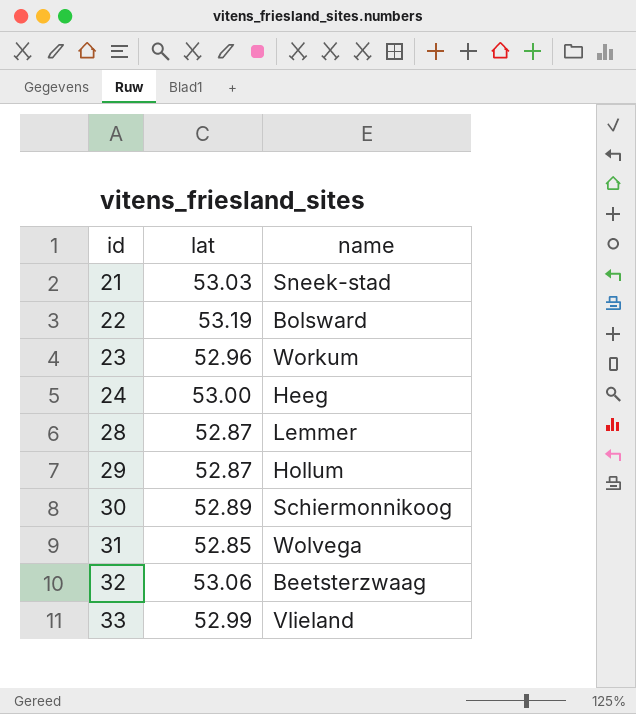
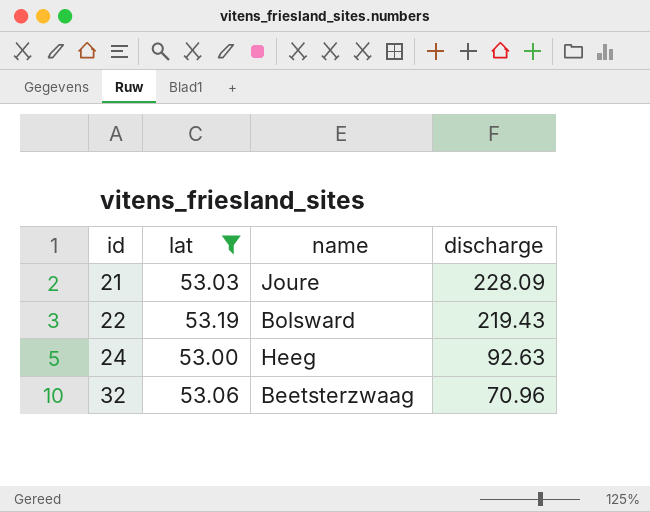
filter: none -> lat >= 53.00
column discharge | position: none -> 4
21 | name: Sneek-stad -> Joure

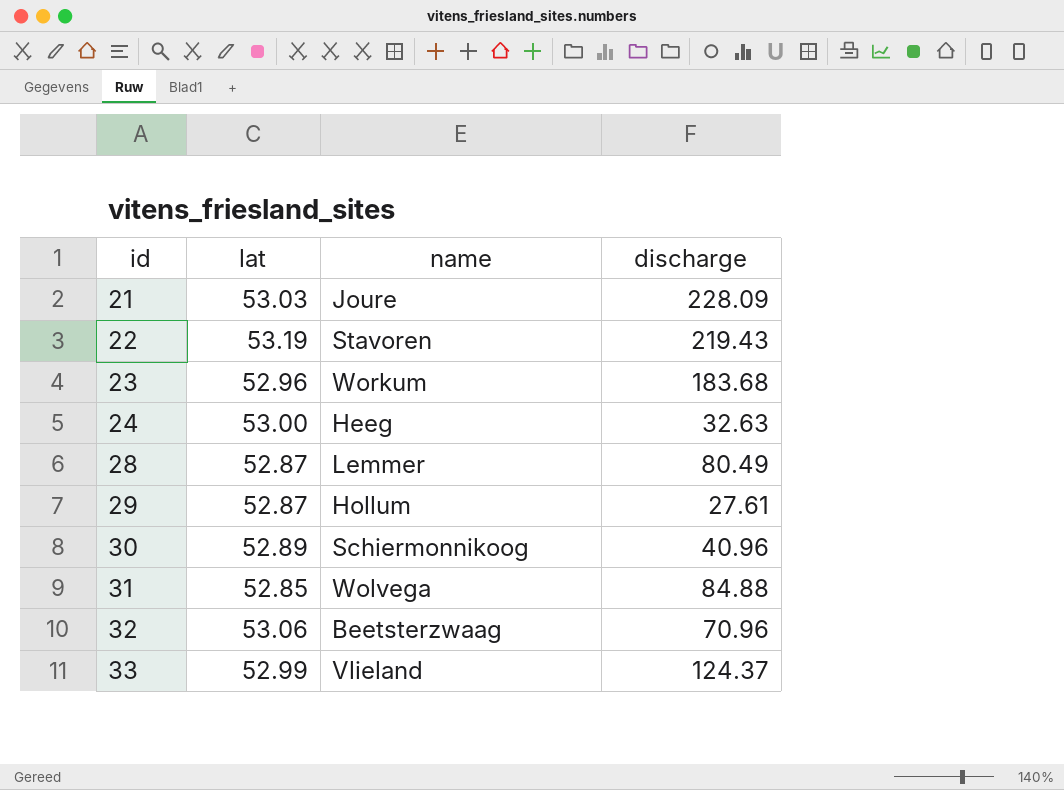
filter: lat >= 53.00 -> none
22 | name: Bolsward -> Stavoren
24 | discharge: 92.63 -> 32.63

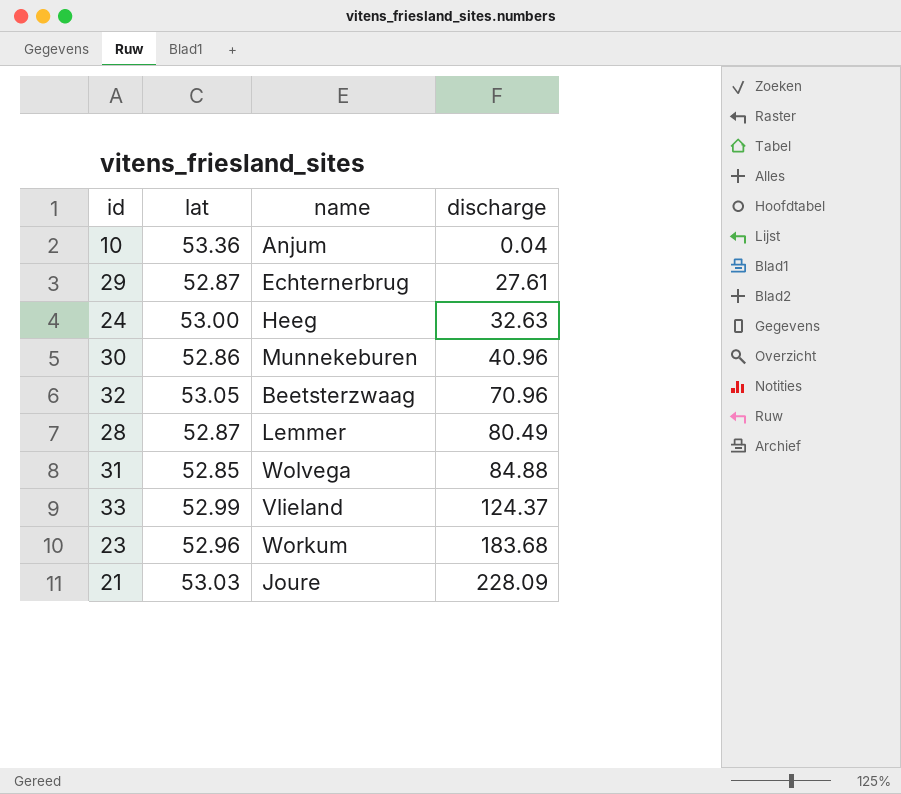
row order: id ascending -> discharge ascending
row 22: 53.19 | Stavoren | 219.43 -> none
row 10: none -> 53.36 | Anjum | 0.04
29 | name: Hollum -> Echternerbrug
30 | lat: 52.89 -> 52.86
30 | name: Schiermonnikoog -> Munnekeburen
32 | lat: 53.06 -> 53.05

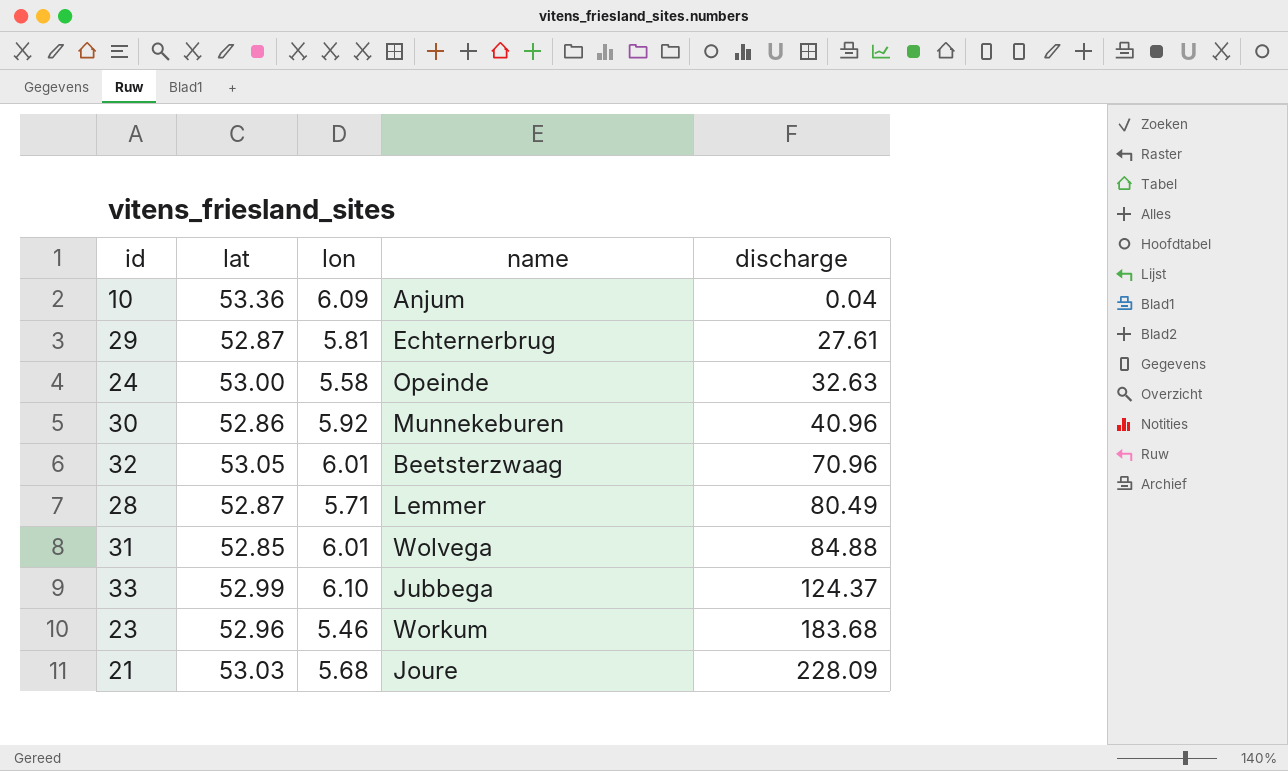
column lon | position: none -> 3
24 | name: Heeg -> Opeinde
33 | name: Vlieland -> Jubbega

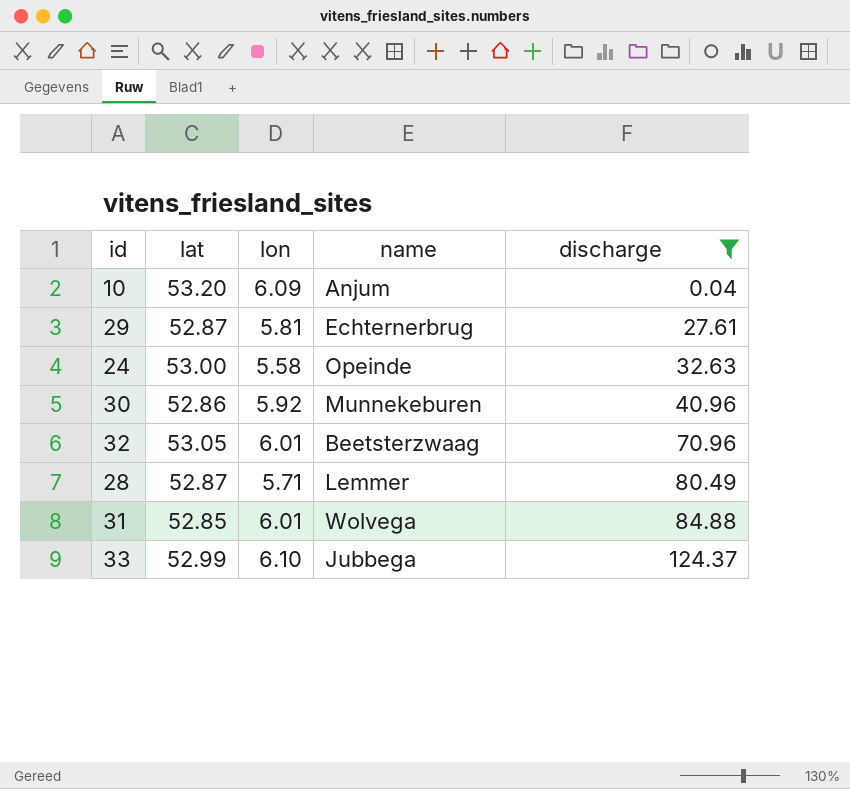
filter: none -> discharge <= 124.37
10 | lat: 53.36 -> 53.20

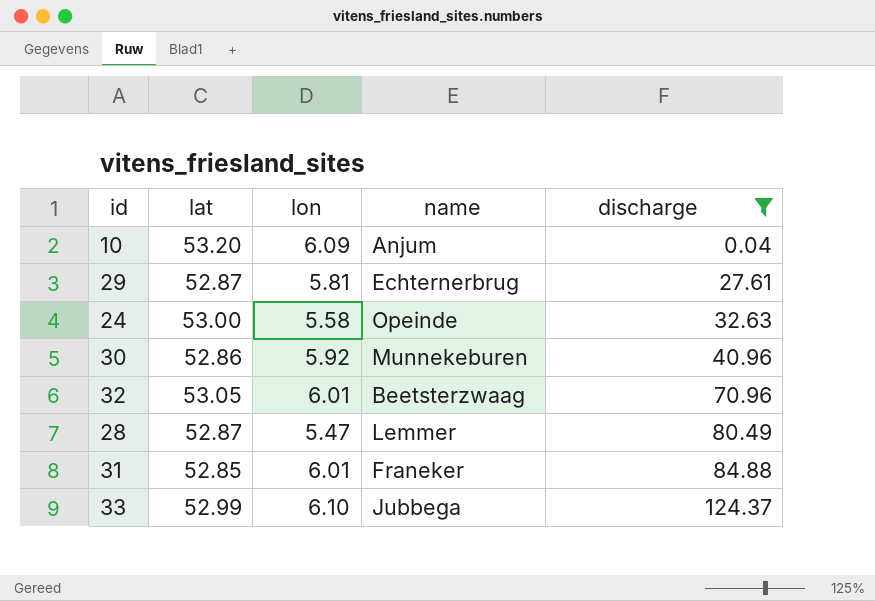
28 | lon: 5.71 -> 5.47
31 | name: Wolvega -> Franeker

